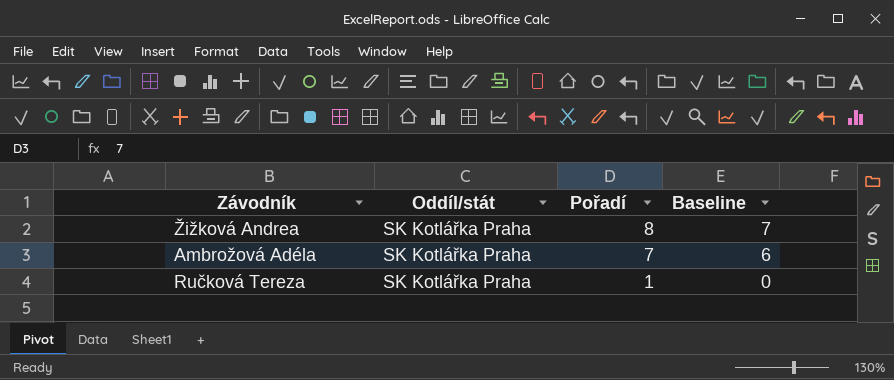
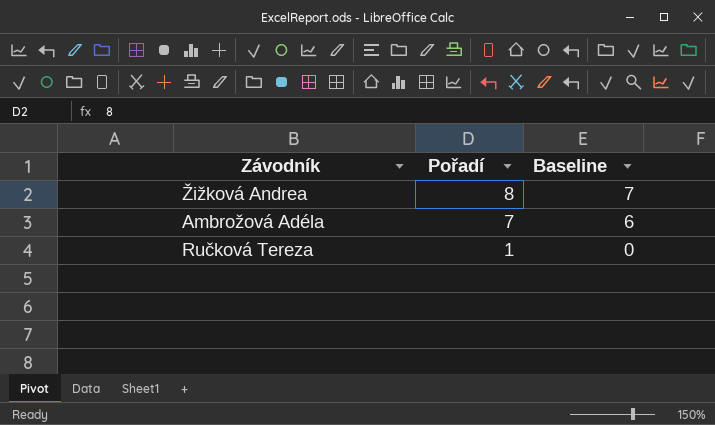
column Oddíl/stát | position: 2 -> none

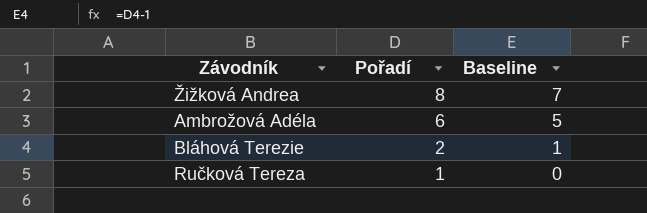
Ambrožová Adéla | Pořadí: 7 -> 6
Ambrožová Adéla | Baseline: 6 -> 5
row Bláhová Terezie: none -> 2 | 1

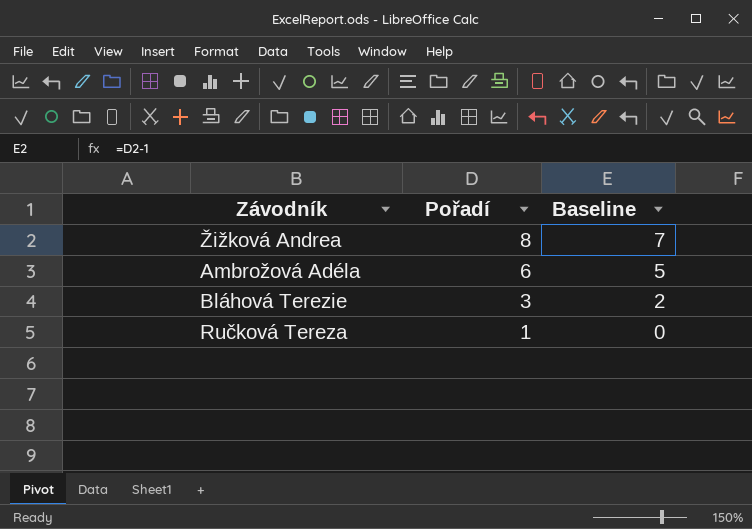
Bláhová Terezie | Pořadí: 2 -> 3
Bláhová Terezie | Baseline: 1 -> 2

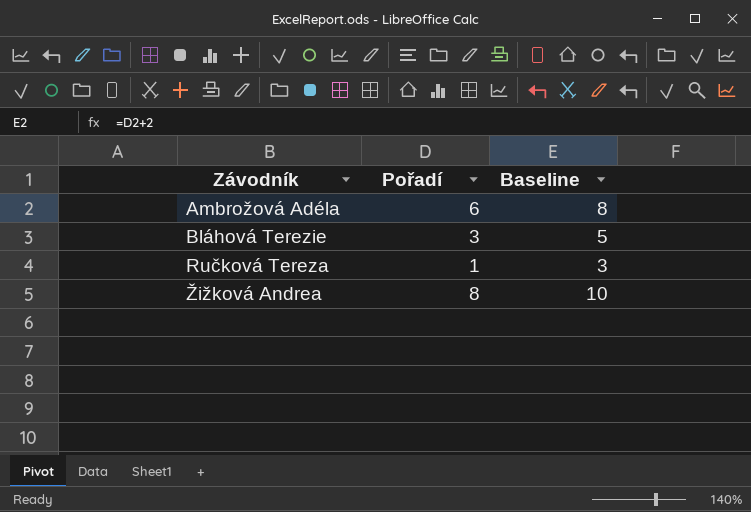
row order: Pořadí descending -> Závodník ascending
column Baseline | formula: [Pořadí] - 1 -> [Pořadí] + 2

